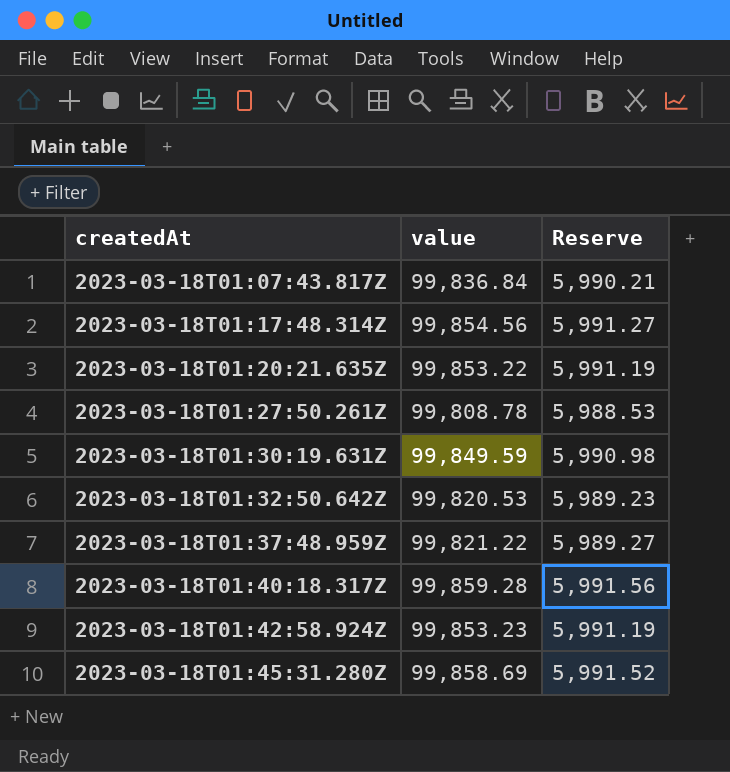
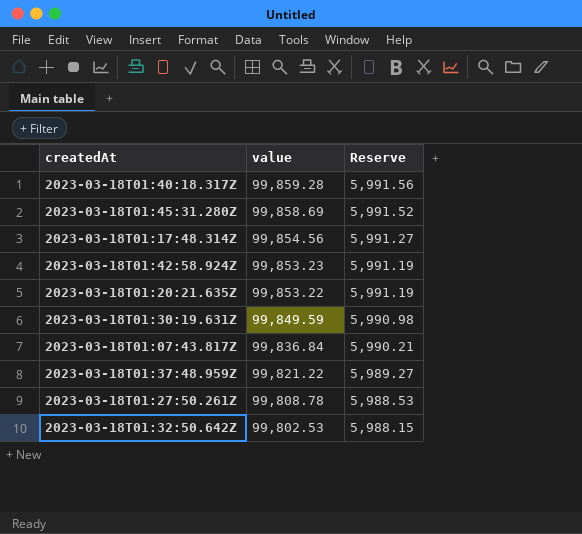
row order: createdAt ascending -> value descending
2023-03-18T01:32:50.642Z | value: 99,820.53 -> 99,802.53
2023-03-18T01:32:50.642Z | Reserve: 5,989.23 -> 5,988.15

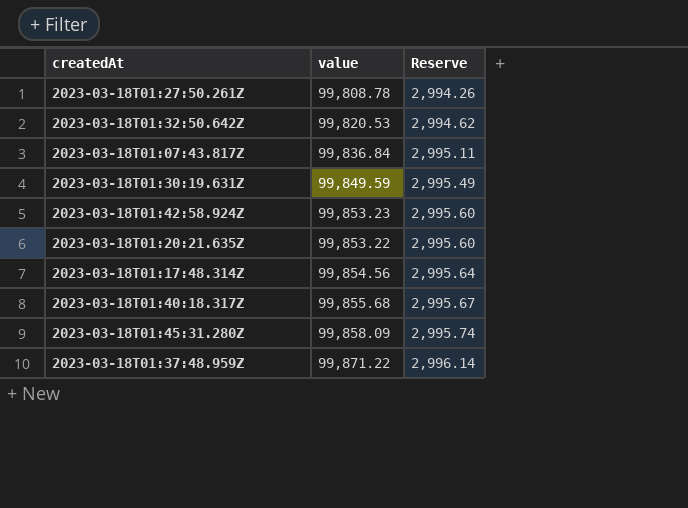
row order: value descending -> Reserve ascending
column Reserve | formula: [value] * 0.06 -> [value] * 0.03
2023-03-18T01:32:50.642Z | value: 99,802.53 -> 99,820.53
2023-03-18T01:40:18.317Z | value: 99,859.28 -> 99,855.68
2023-03-18T01:45:31.280Z | value: 99,858.69 -> 99,858.09
2023-03-18T01:37:48.959Z | value: 99,821.22 -> 99,871.22

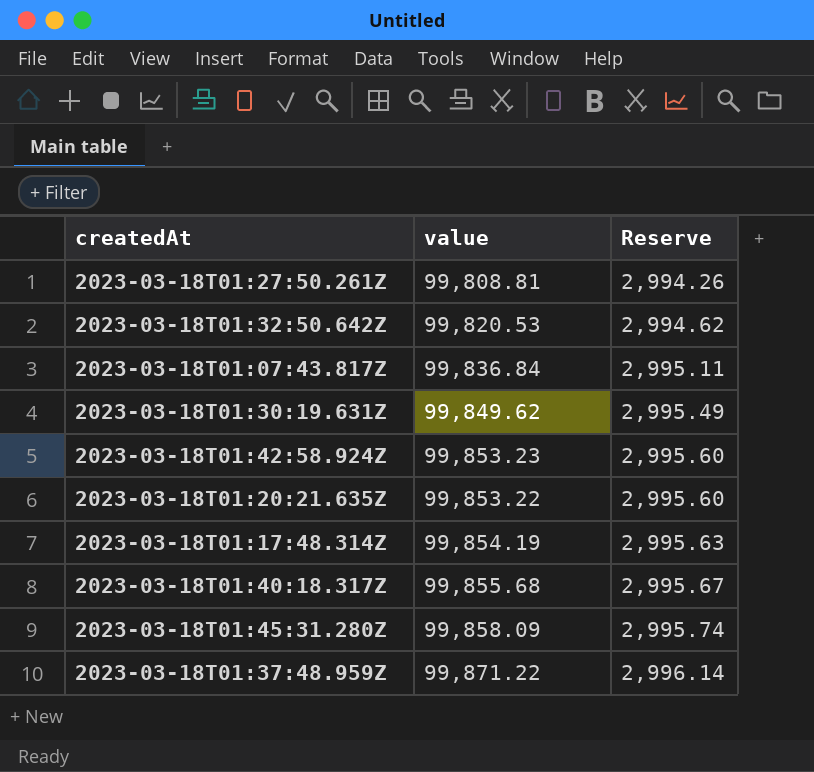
2023-03-18T01:27:50.261Z | value: 99,808.78 -> 99,808.81
2023-03-18T01:30:19.631Z | value: 99,849.59 -> 99,849.62
2023-03-18T01:17:48.314Z | value: 99,854.56 -> 99,854.19
2023-03-18T01:17:48.314Z | Reserve: 2,995.64 -> 2,995.63

